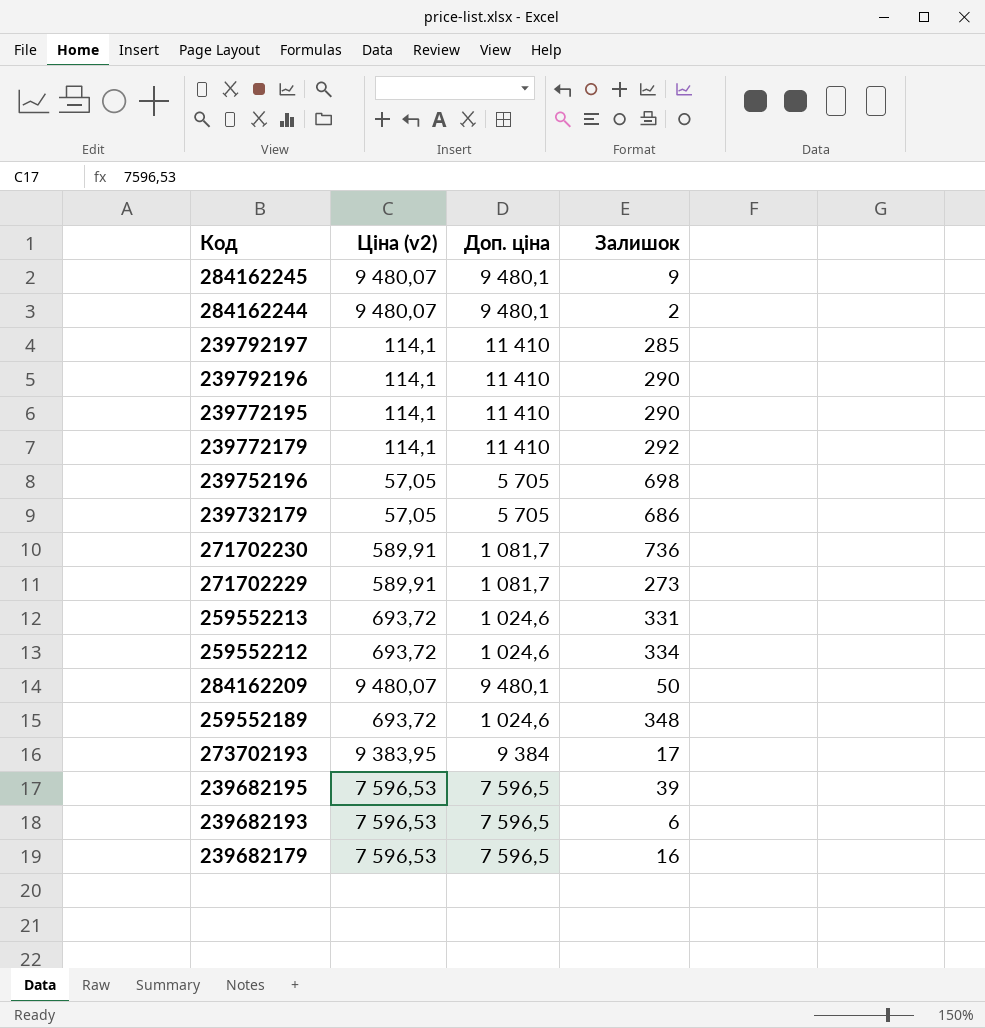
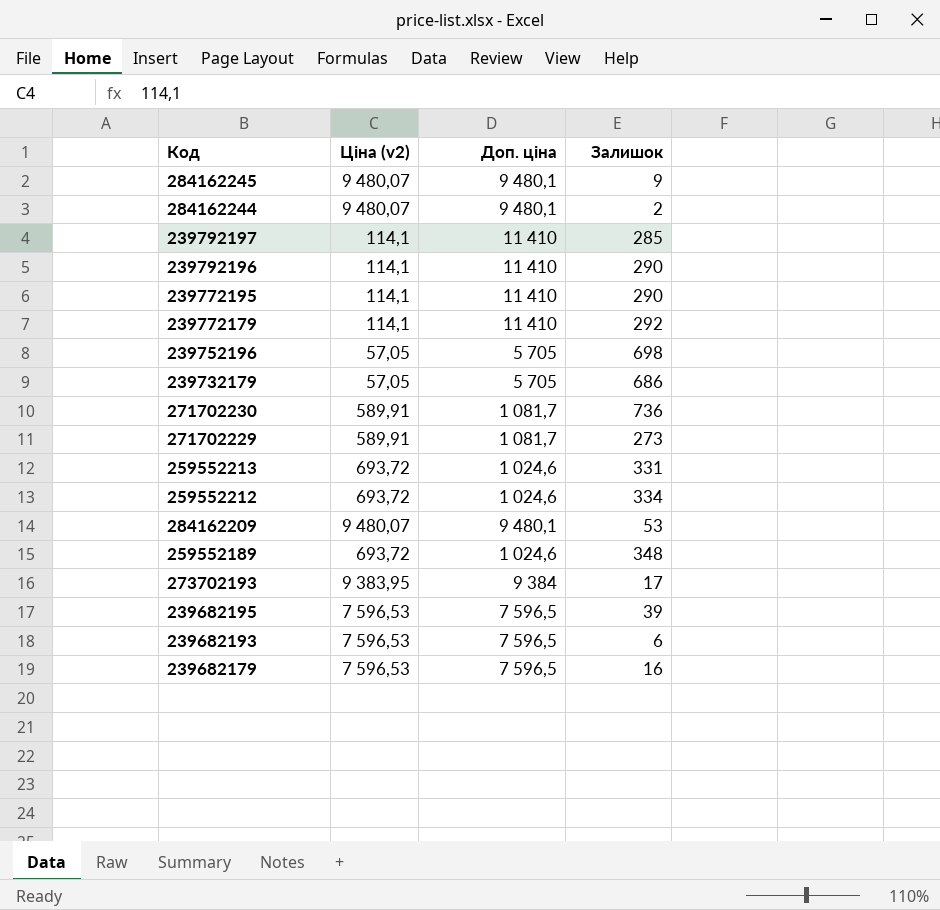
284162209 | Залишок: 50 -> 53

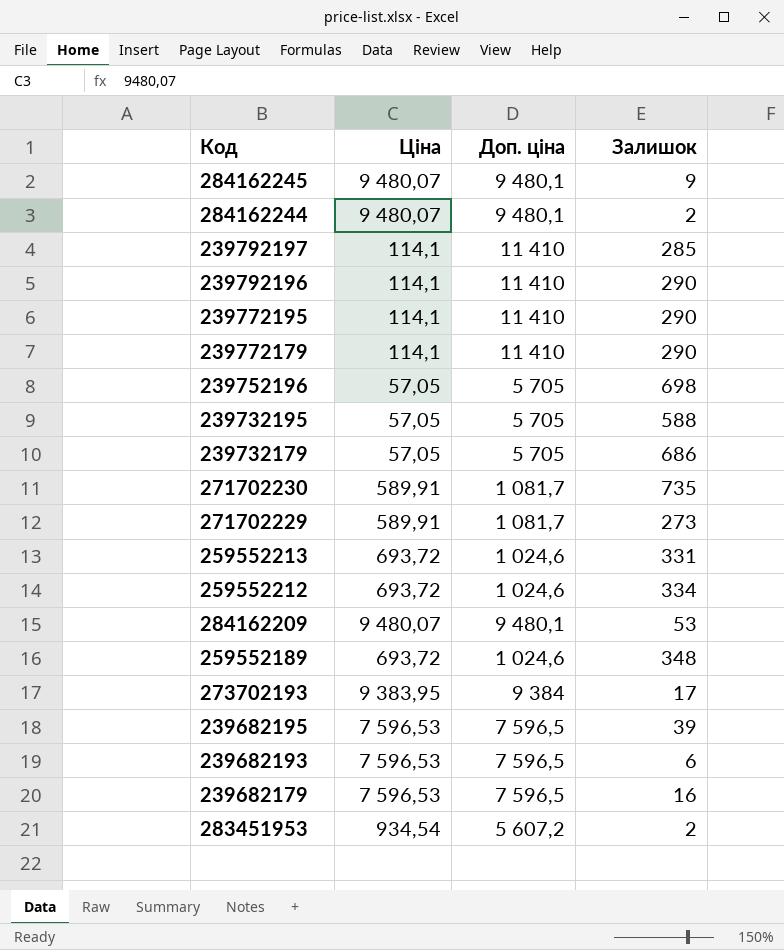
column name: Ціна (v2) -> Ціна
239772179 | Залишок: 292 -> 290
row 239732195: none -> 57,05 | 5 705 | 588
271702230 | Залишок: 736 -> 735
row 283451953: none -> 934,54 | 5 607,2 | 2

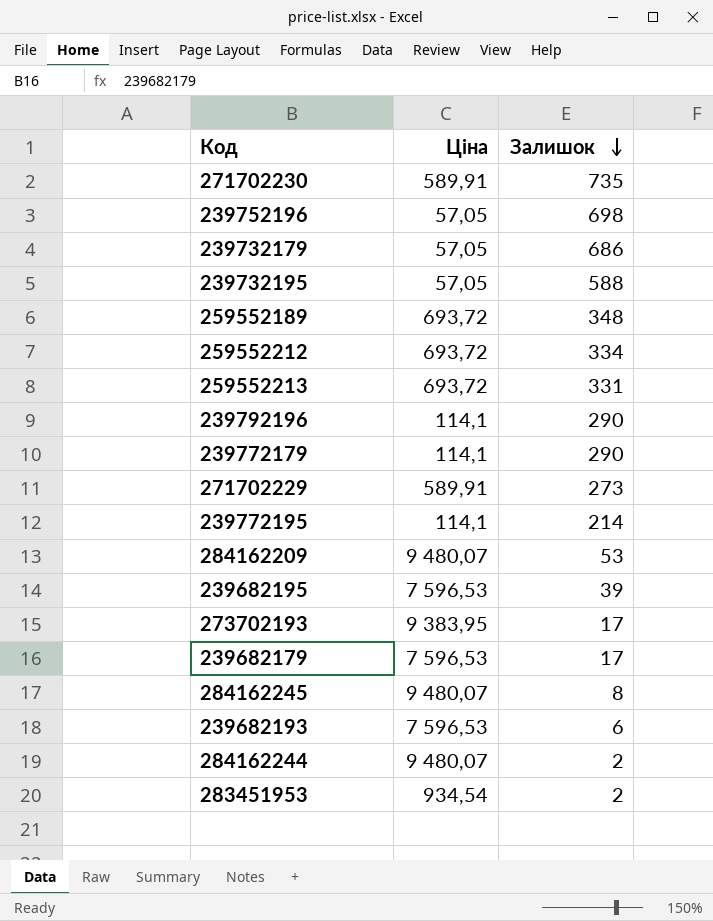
row order: none -> Залишок descending
column Доп. ціна | position: 3 -> none
row 239792197: 114,1 | 11 410 | 285 -> none
239772195 | Залишок: 290 -> 214
239682179 | Залишок: 16 -> 17
284162245 | Залишок: 9 -> 8

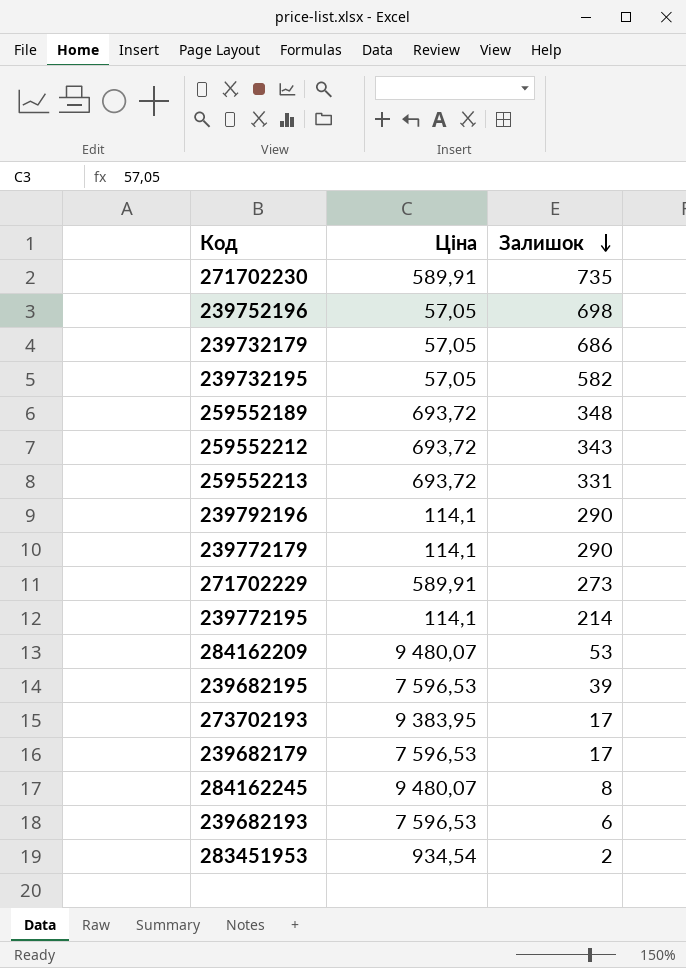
row 284162244: 9 480,07 | 2 -> none
239732195 | Залишок: 588 -> 582
259552212 | Залишок: 334 -> 343

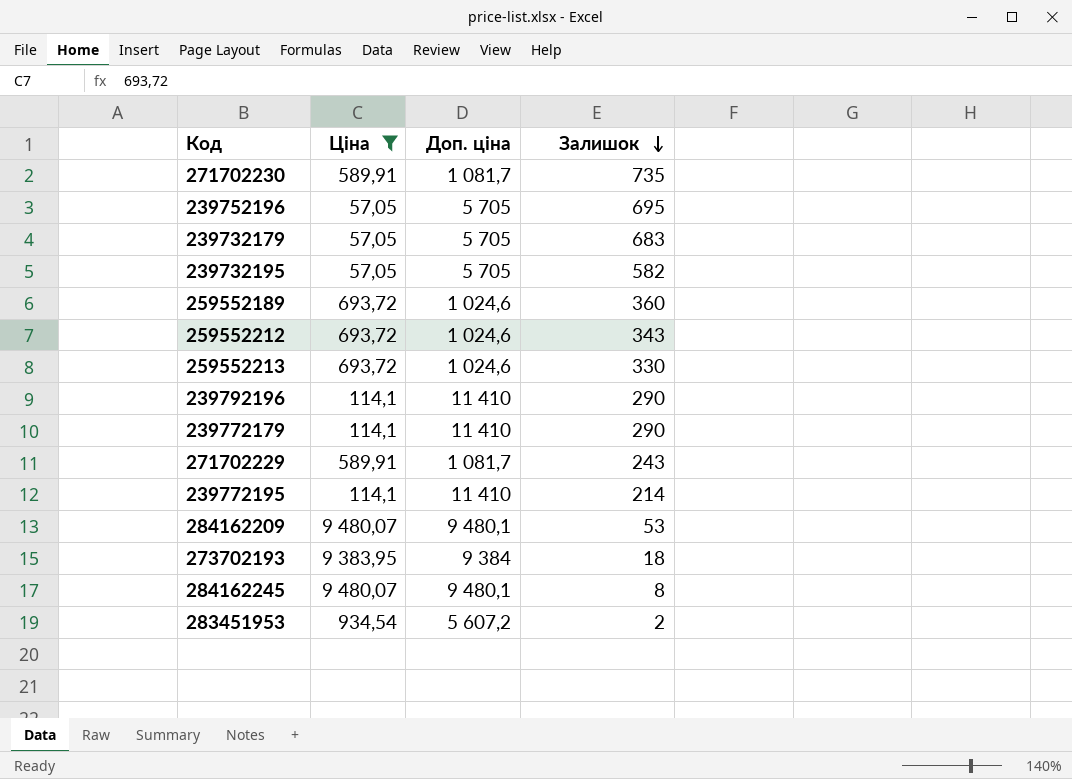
filter: none -> Ціна != 7 596,53
column Доп. ціна | position: none -> 3
239752196 | Залишок: 698 -> 695
239732179 | Залишок: 686 -> 683
259552189 | Залишок: 348 -> 360
259552213 | Залишок: 331 -> 330
271702229 | Залишок: 273 -> 243
273702193 | Залишок: 17 -> 18

